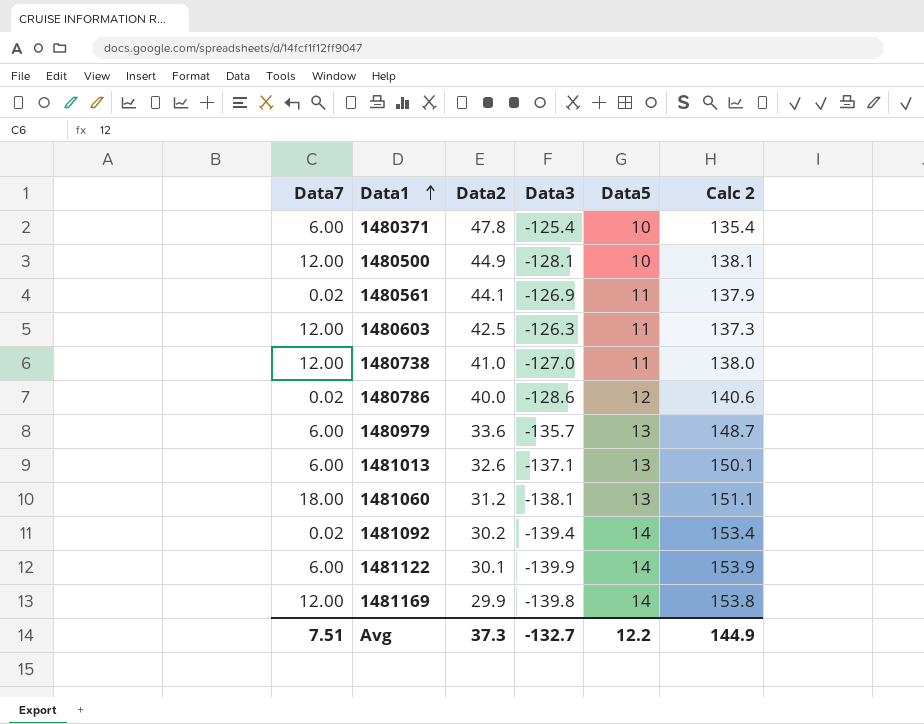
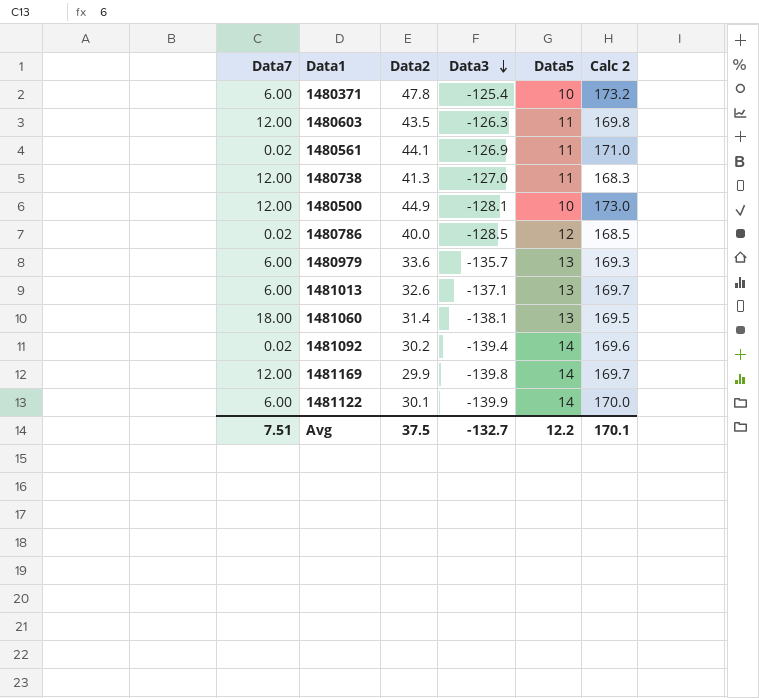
row order: Data1 ascending -> Data3 descending
column Calc 2 | formula: [Data5] - [Data3] -> [Data2] - [Data3]
1480603 | Data2: 42.5 -> 43.5
1480738 | Data2: 41.0 -> 41.3
1480786 | Data3: -128.6 -> -128.5
1481060 | Data2: 31.2 -> 31.4
Avg | Data2: 37.3 -> 37.5
Avg | Calc 2: 144.9 -> 170.1

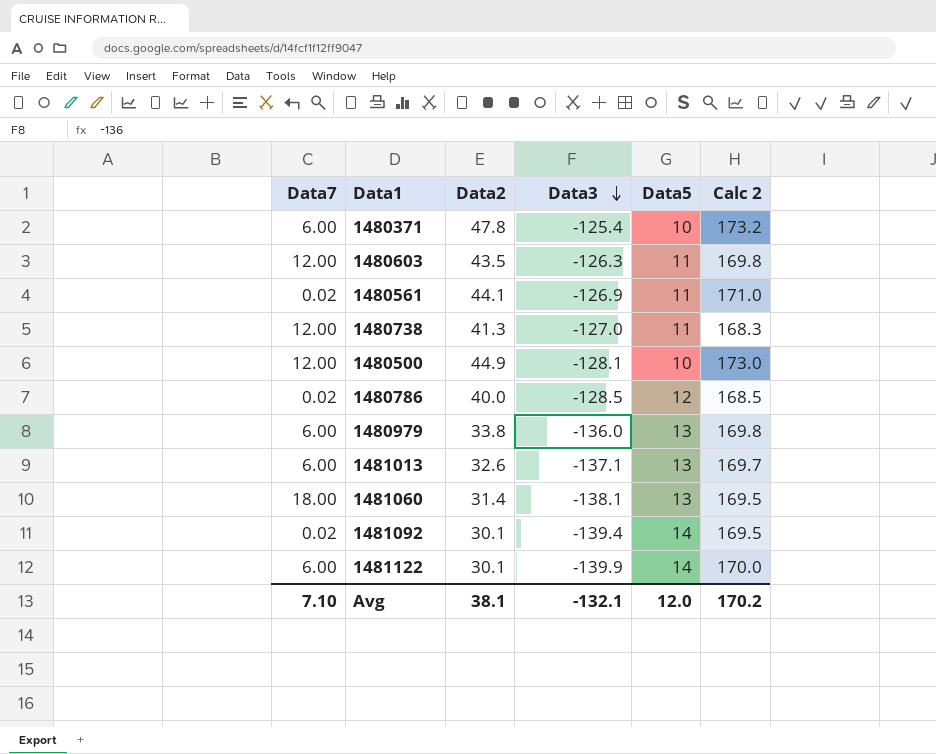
row 1481169: 12.00 | 29.9 | -139.8 | 14 | 169.7 -> none
1480979 | Data2: 33.6 -> 33.8
1480979 | Data3: -135.7 -> -136.0
1480979 | Calc 2: 169.3 -> 169.8
1481092 | Data2: 30.2 -> 30.1
1481092 | Calc 2: 169.6 -> 169.5
Avg | Data7: 7.51 -> 7.10
Avg | Data2: 37.5 -> 38.1
Avg | Data3: -132.7 -> -132.1
Avg | Data5: 12.2 -> 12.0
Avg | Calc 2: 170.1 -> 170.2

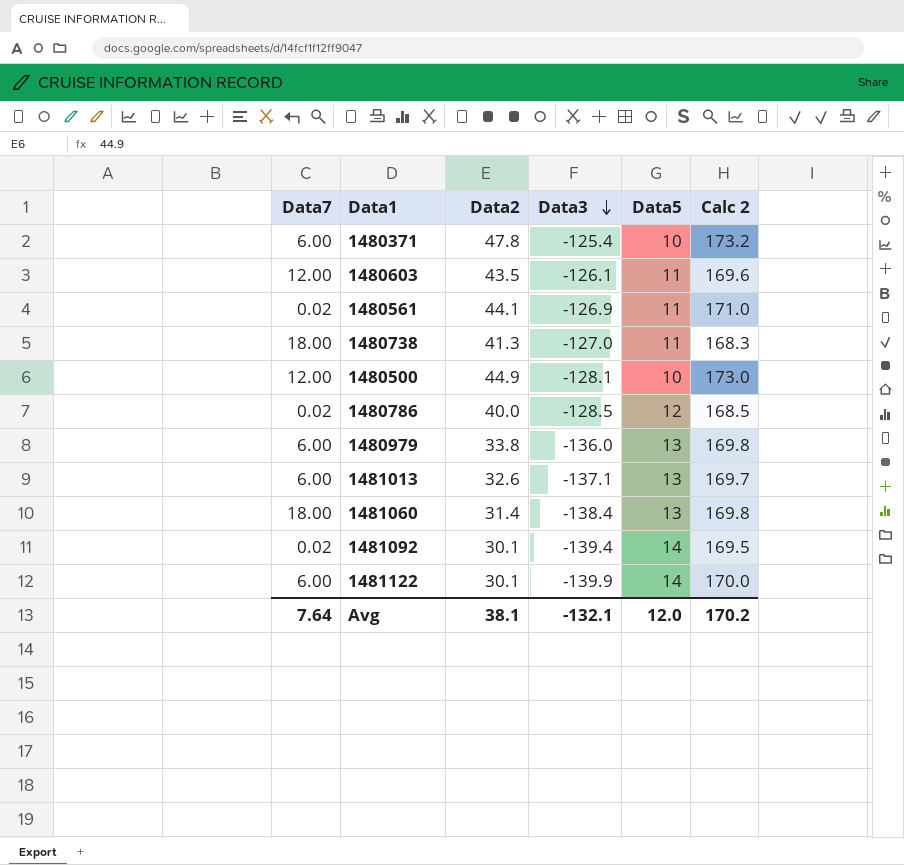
1480603 | Data3: -126.3 -> -126.1
1480603 | Calc 2: 169.8 -> 169.6
1480738 | Data7: 12.00 -> 18.00
1481060 | Data3: -138.1 -> -138.4
1481060 | Calc 2: 169.5 -> 169.8
Avg | Data7: 7.10 -> 7.64

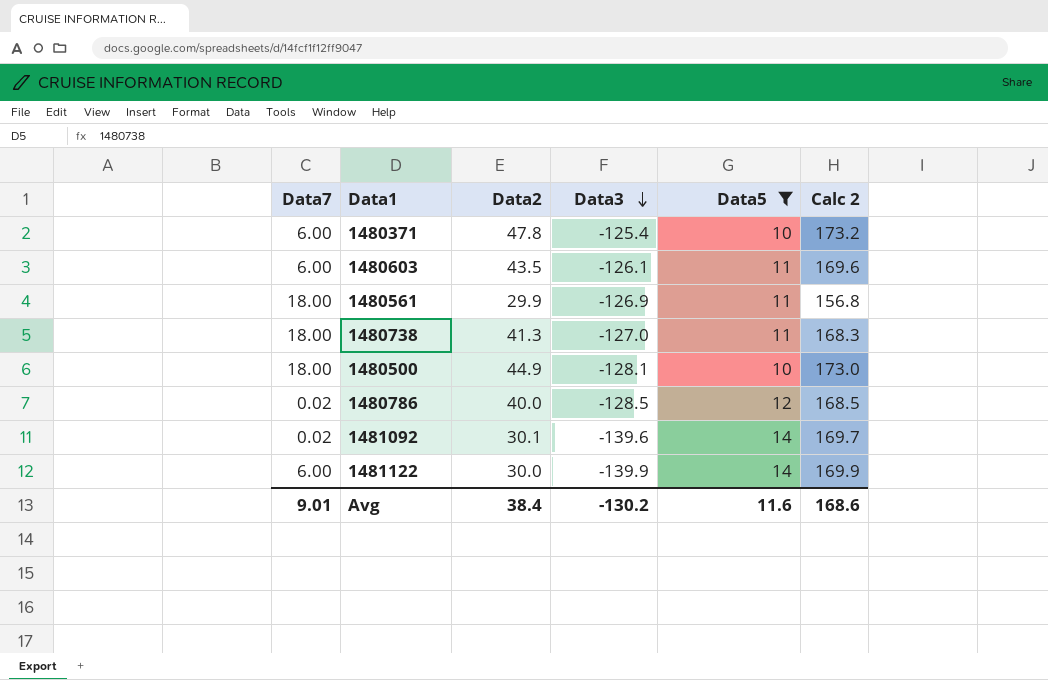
filter: none -> Data5 != 13
1480603 | Data7: 12.00 -> 6.00
1480561 | Data7: 0.02 -> 18.00
1480561 | Data2: 44.1 -> 29.9
1480561 | Calc 2: 171.0 -> 156.8
1480500 | Data7: 12.00 -> 18.00
1481092 | Data3: -139.4 -> -139.6
1481092 | Calc 2: 169.5 -> 169.7
1481122 | Data2: 30.1 -> 30.0
1481122 | Calc 2: 170.0 -> 169.9
Avg | Data7: 7.64 -> 9.01
Avg | Data2: 38.1 -> 38.4
Avg | Data3: -132.1 -> -130.2
Avg | Data5: 12.0 -> 11.6
Avg | Calc 2: 170.2 -> 168.6

